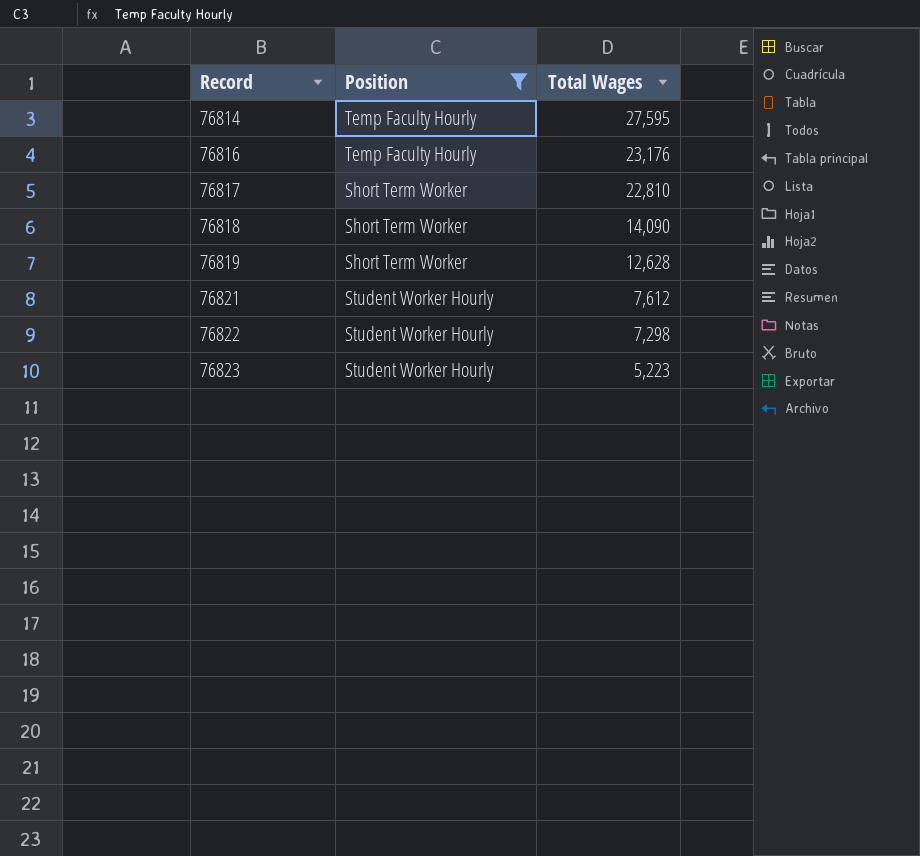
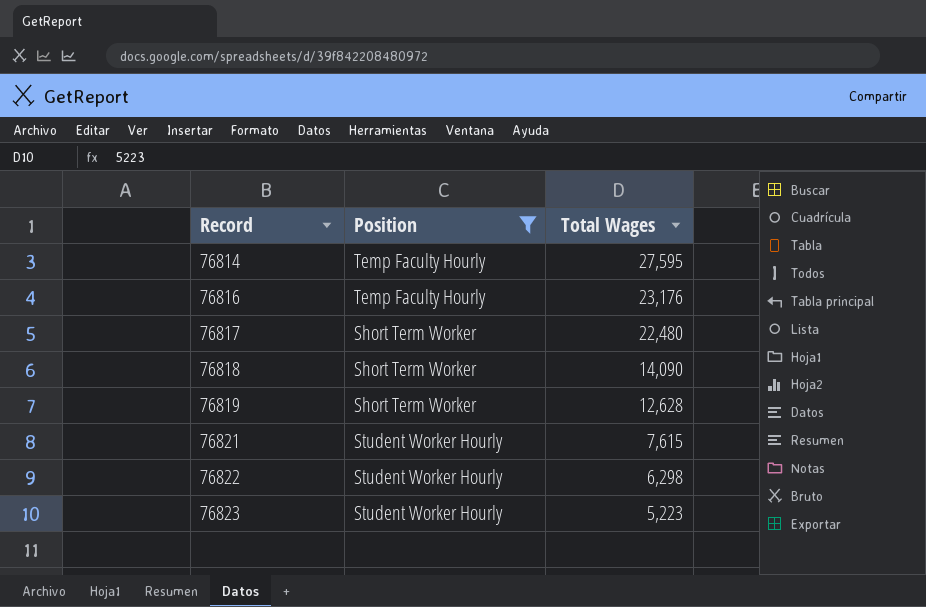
76817 | Total Wages: 22,810 -> 22,480
76821 | Total Wages: 7,612 -> 7,615
76822 | Total Wages: 7,298 -> 6,298

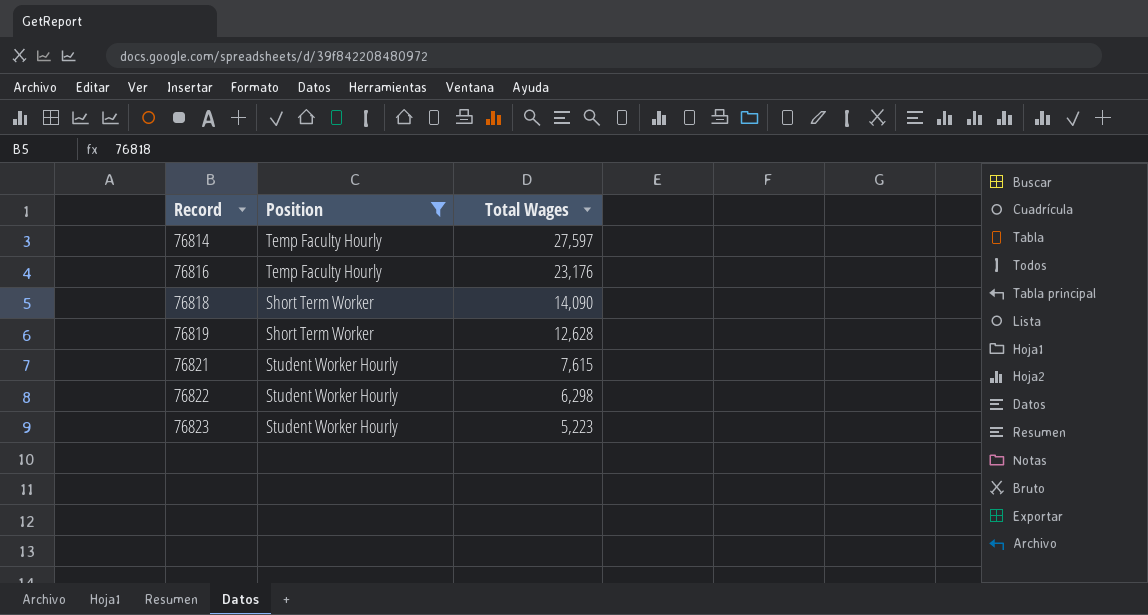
row 76817: Short Term Worker | 22,480 -> none
76814 | Total Wages: 27,595 -> 27,597

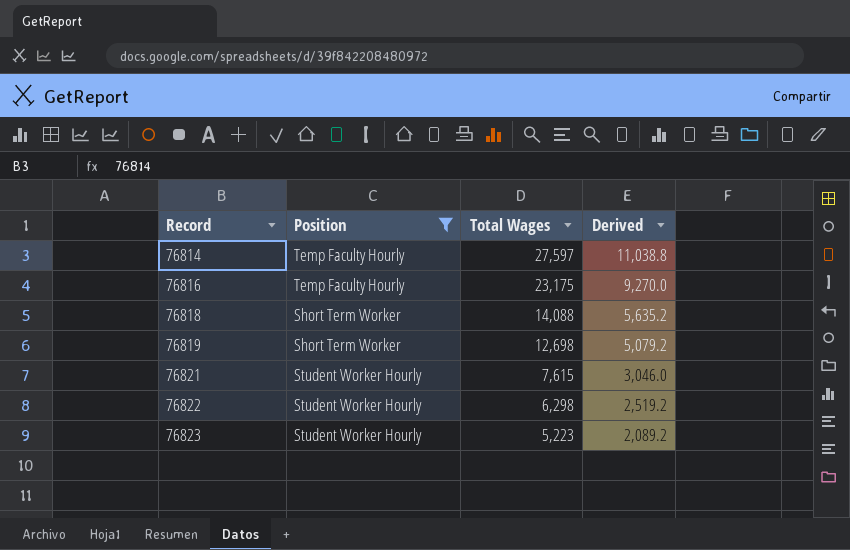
column Derived | formula: none -> [Total Wages] * 0.4
76816 | Total Wages: 23,176 -> 23,175
76818 | Total Wages: 14,090 -> 14,088
76819 | Total Wages: 12,628 -> 12,698

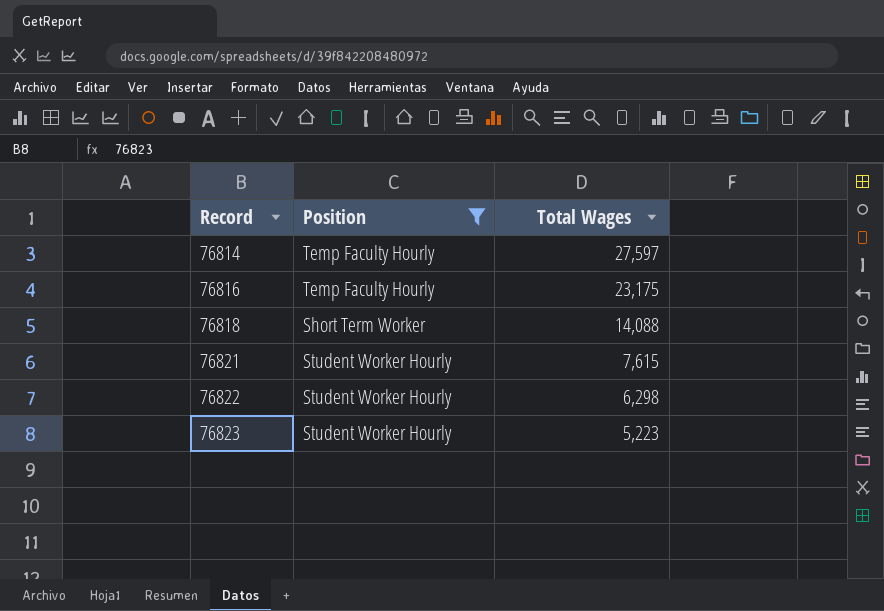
column Derived | formula: [Total Wages] * 0.4 -> none
row 76819: Short Term Worker | 12,698 | 5,079.2 -> none

